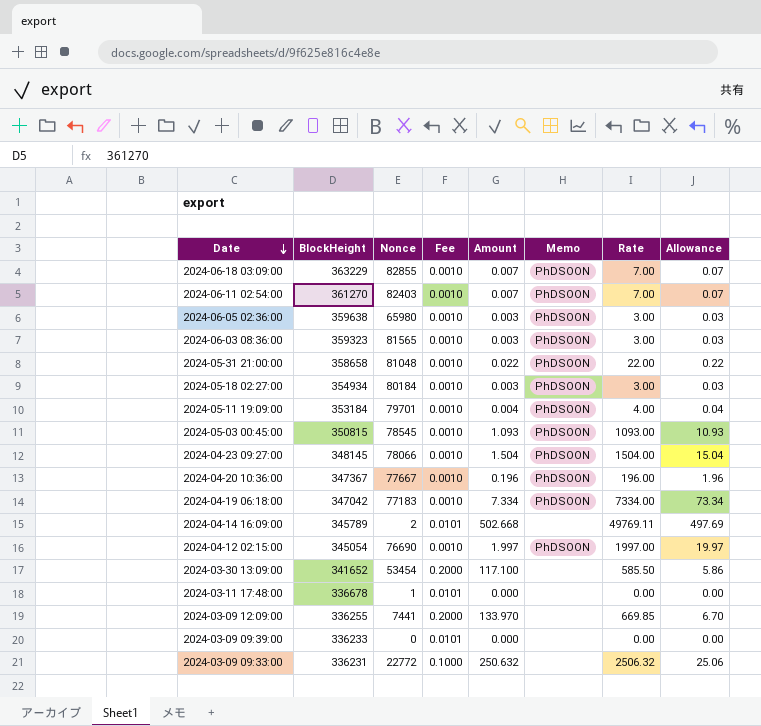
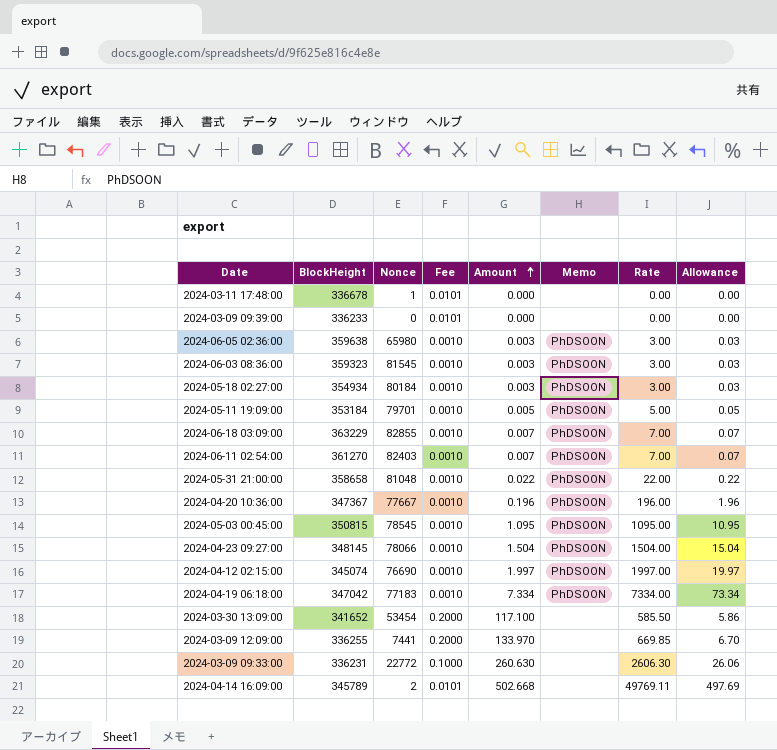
row order: Date descending -> Amount ascending
2024-06-03 08:36:00 | Nonce: 81565 -> 81545
2024-05-11 19:09:00 | Amount: 0.004 -> 0.005
2024-05-11 19:09:00 | Rate: 4.00 -> 5.00
2024-05-11 19:09:00 | Allowance: 0.04 -> 0.05
2024-05-03 00:45:00 | Amount: 1.093 -> 1.095
2024-05-03 00:45:00 | Rate: 1093.00 -> 1095.00
2024-05-03 00:45:00 | Allowance: 10.93 -> 10.95
2024-04-12 02:15:00 | BlockHeight: 345054 -> 345074
2024-03-09 09:33:00 | Amount: 250.632 -> 260.630
2024-03-09 09:33:00 | Rate: 2506.32 -> 2606.30
2024-03-09 09:33:00 | Allowance: 25.06 -> 26.06

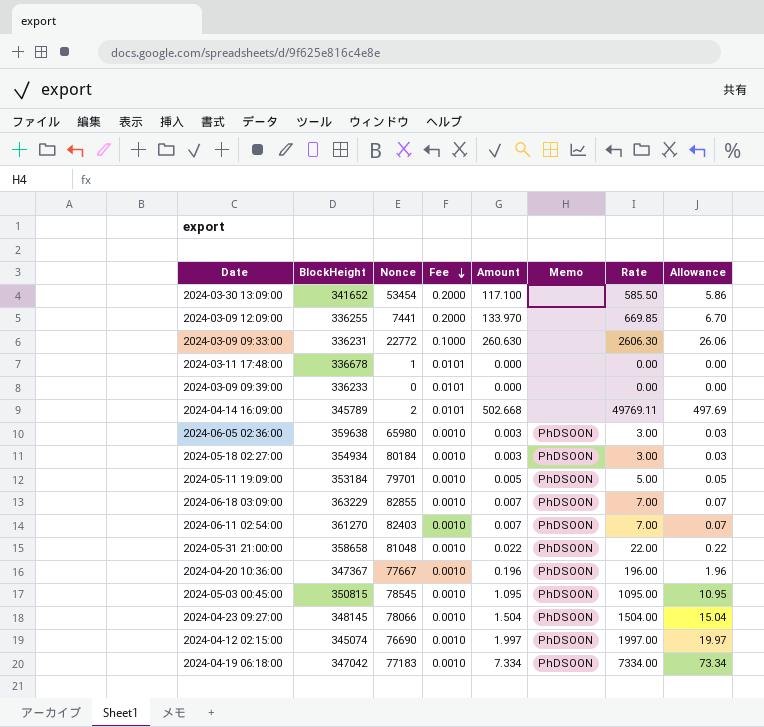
row order: Amount ascending -> Fee descending
row 2024-06-03 08:36:00: 359323 | 81545 | 0.0010 | 0.003 | PhDSOON | 3.00 | 0.03 -> none

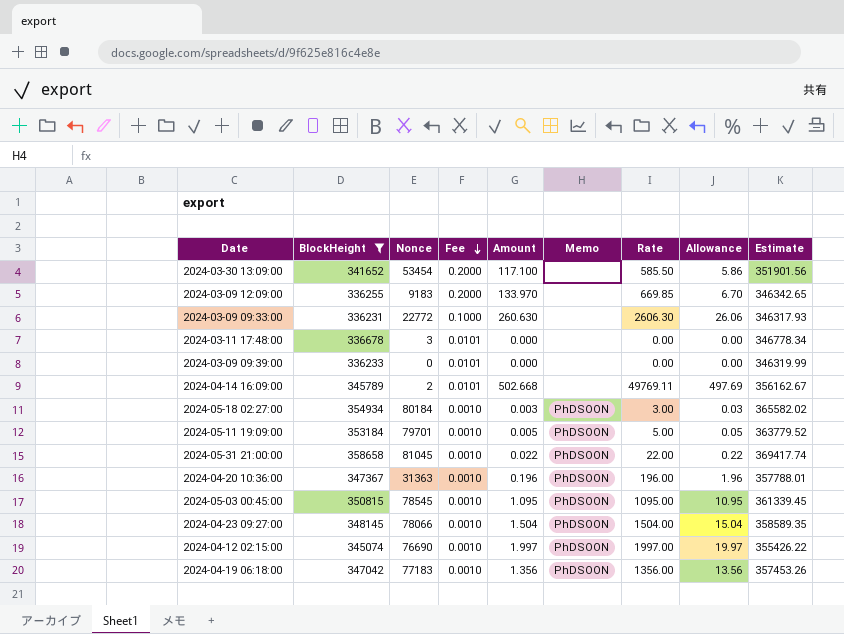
filter: none -> BlockHeight <= 358658
column Estimate | formula: none -> [BlockHeight] * 1.03
2024-03-09 12:09:00 | Nonce: 7441 -> 9183
2024-03-11 17:48:00 | Nonce: 1 -> 3
2024-05-31 21:00:00 | Nonce: 81048 -> 81045
2024-04-20 10:36:00 | Nonce: 77667 -> 31363
2024-04-19 06:18:00 | Amount: 7.334 -> 1.356
2024-04-19 06:18:00 | Rate: 7334.00 -> 1356.00
2024-04-19 06:18:00 | Allowance: 73.34 -> 13.56

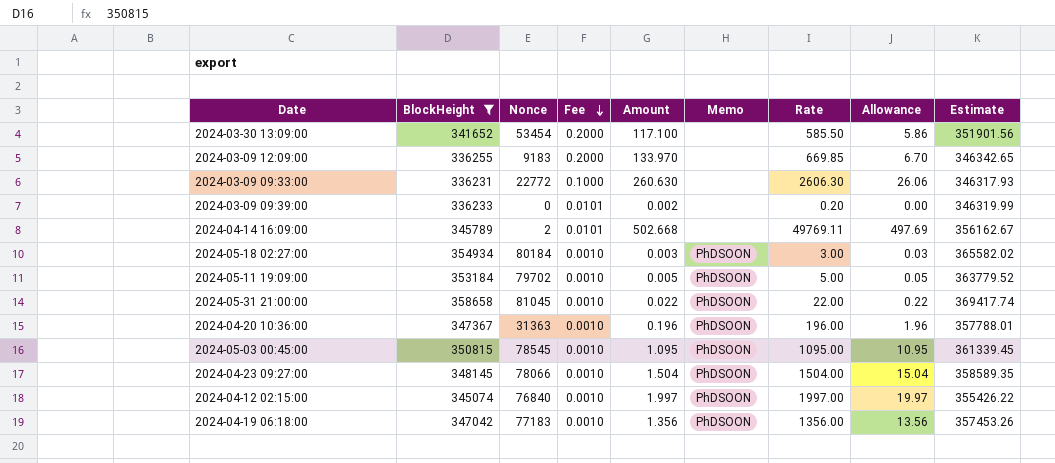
row 2024-03-11 17:48:00: 336678 | 3 | 0.0101 | 0.000 | none | 0.00 | 0.00 | 346778.34 -> none
2024-03-09 09:39:00 | Amount: 0.000 -> 0.002
2024-03-09 09:39:00 | Rate: 0.00 -> 0.20
2024-05-11 19:09:00 | Nonce: 79701 -> 79702
2024-04-12 02:15:00 | Nonce: 76690 -> 76840

